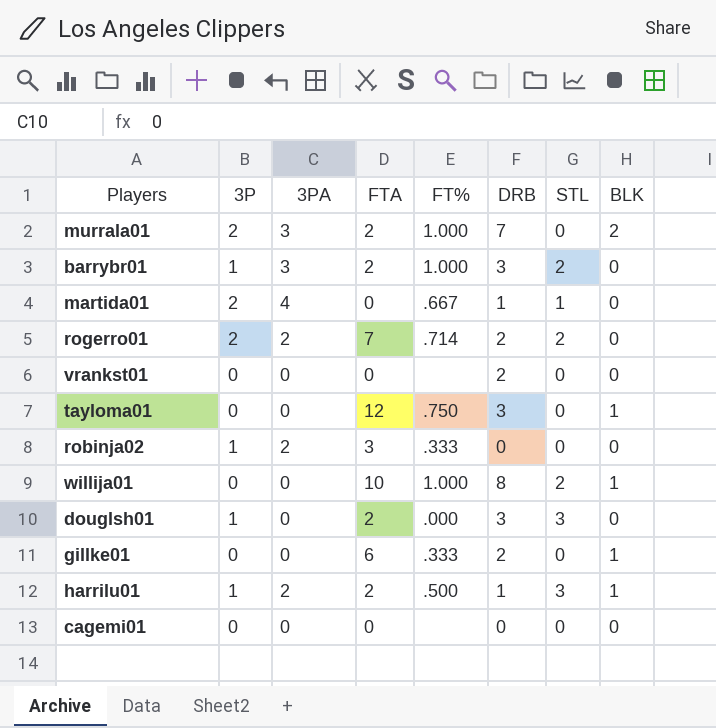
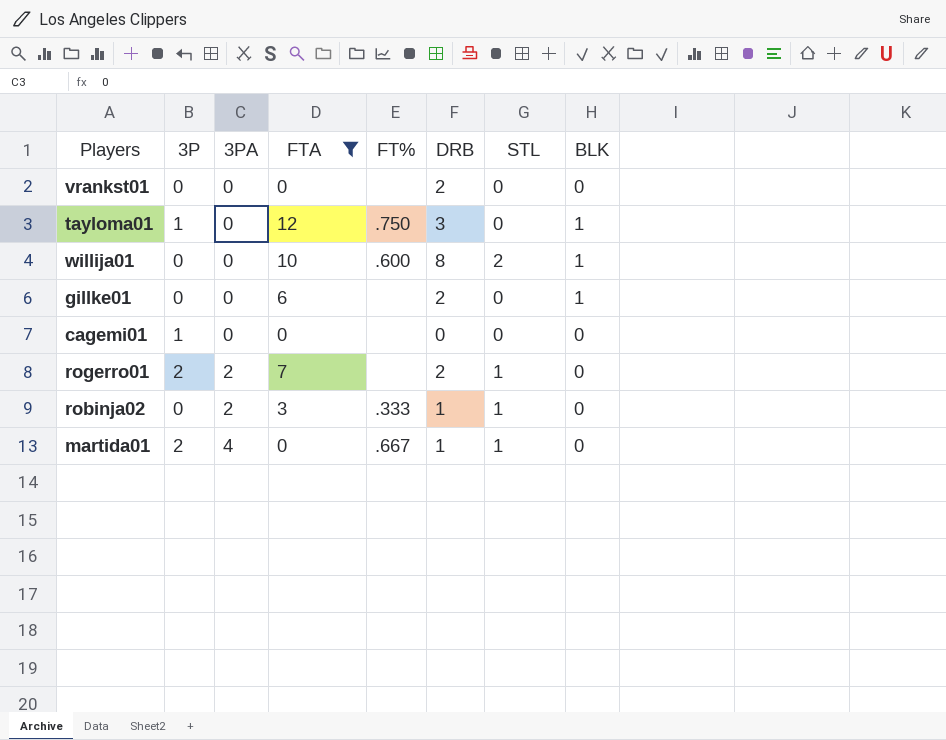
filter: none -> FTA != 2
row order: none -> 3PA ascending
tayloma01 | 3P: 0 -> 1
willija01 | FT%: 1.000 -> .600
gillke01 | FT%: .333 -> none
cagemi01 | 3P: 0 -> 1
rogerro01 | FT%: .714 -> none
rogerro01 | STL: 2 -> 1
robinja02 | 3P: 1 -> 0
robinja02 | DRB: 0 -> 1
robinja02 | STL: 0 -> 1

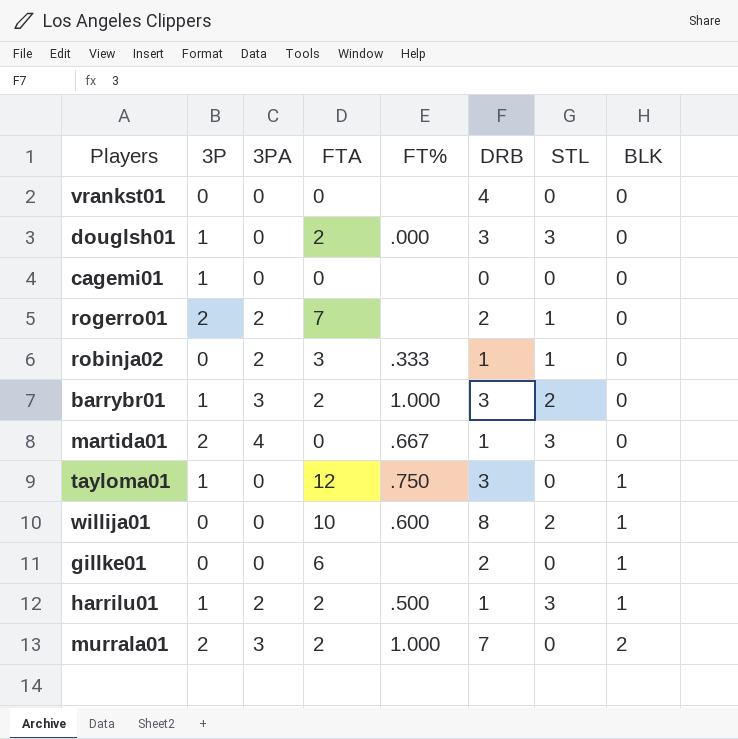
filter: FTA != 2 -> none
row order: 3PA ascending -> BLK ascending
vrankst01 | DRB: 2 -> 4
martida01 | STL: 1 -> 3

